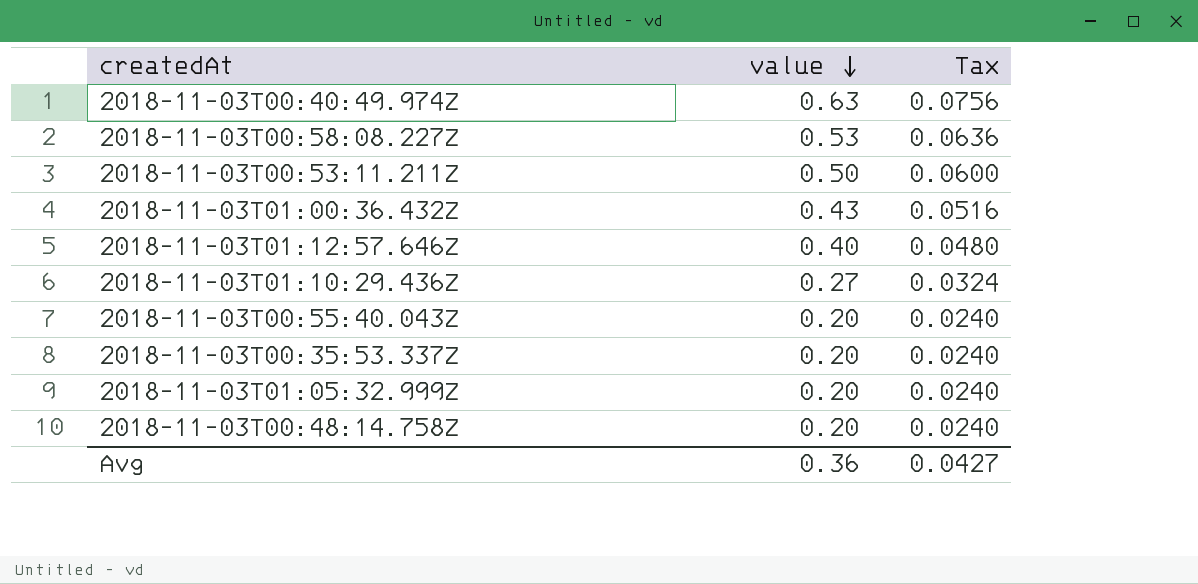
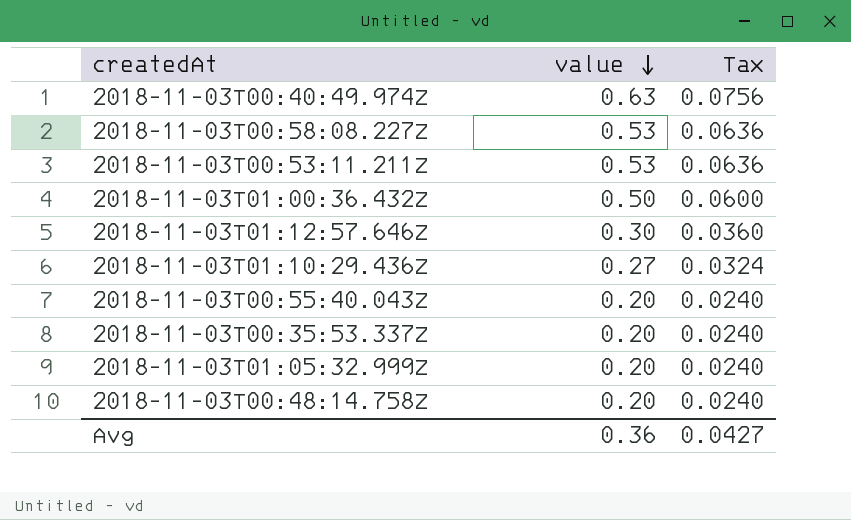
2018-11-03T00:53:11.211Z | value: 0.50 -> 0.53
2018-11-03T00:53:11.211Z | Tax: 0.0600 -> 0.0636
2018-11-03T01:00:36.432Z | value: 0.43 -> 0.50
2018-11-03T01:00:36.432Z | Tax: 0.0516 -> 0.0600
2018-11-03T01:12:57.646Z | value: 0.40 -> 0.30
2018-11-03T01:12:57.646Z | Tax: 0.0480 -> 0.0360

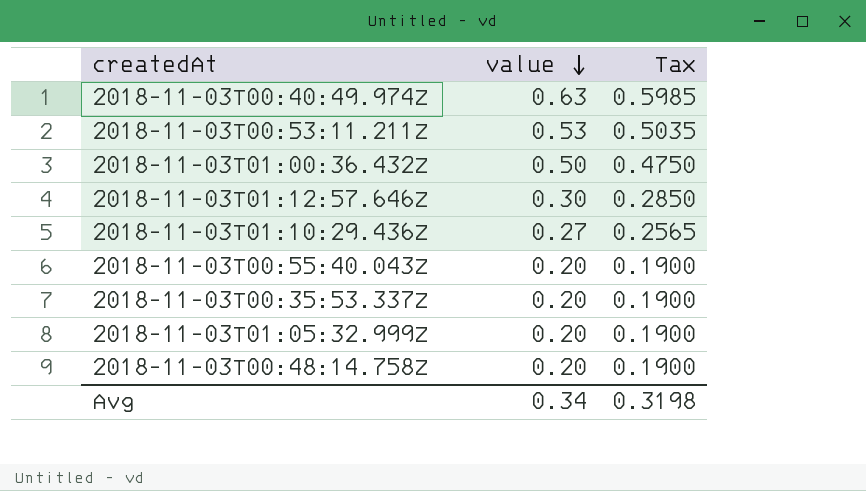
column Tax | formula: [value] * 0.12 -> [value] * 0.95
row 2018-11-03T00:58:08.227Z: 0.53 | 0.0636 -> none
Avg | value: 0.36 -> 0.34
Avg | Tax: 0.0427 -> 0.3198

